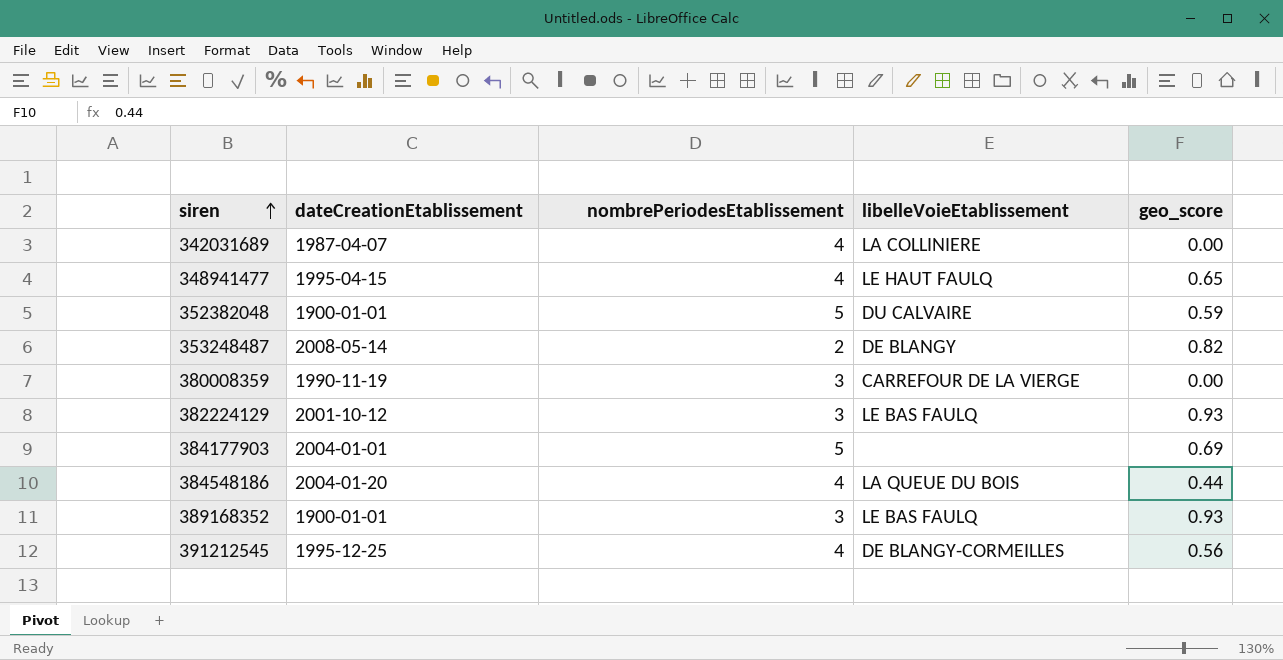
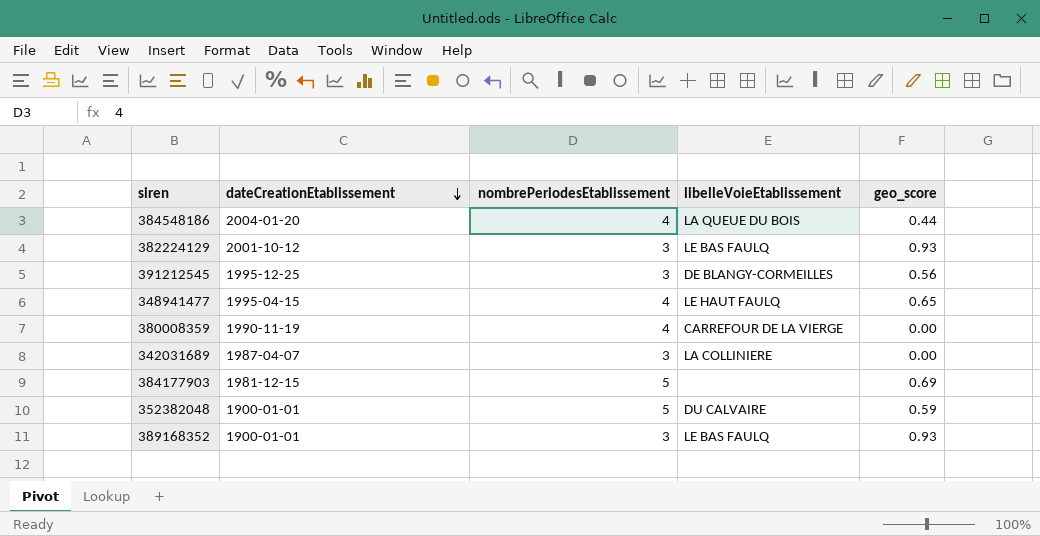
row order: siren ascending -> dateCreationEtablissement descending
row 353248487: 2008-05-14 | 2 | DE BLANGY | 0.82 -> none
391212545 | nombrePeriodesEtablissement: 4 -> 3
380008359 | nombrePeriodesEtablissement: 3 -> 4
342031689 | nombrePeriodesEtablissement: 4 -> 3
384177903 | dateCreationEtablissement: 2004-01-01 -> 1981-12-15

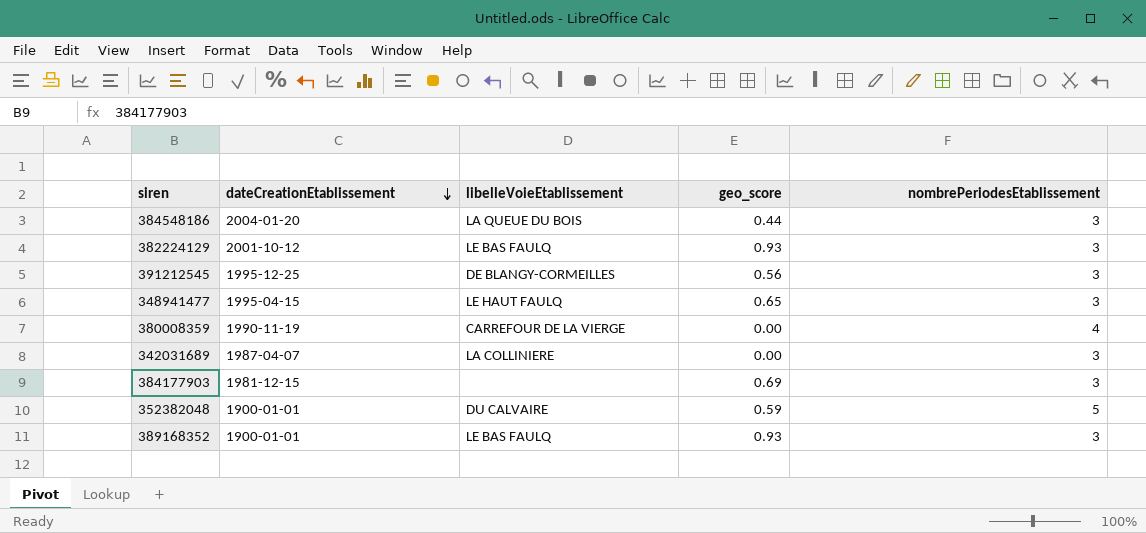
column nombrePeriodesEtablissement | position: 3 -> 5
384548186 | nombrePeriodesEtablissement: 4 -> 3
348941477 | nombrePeriodesEtablissement: 4 -> 3
384177903 | nombrePeriodesEtablissement: 5 -> 3

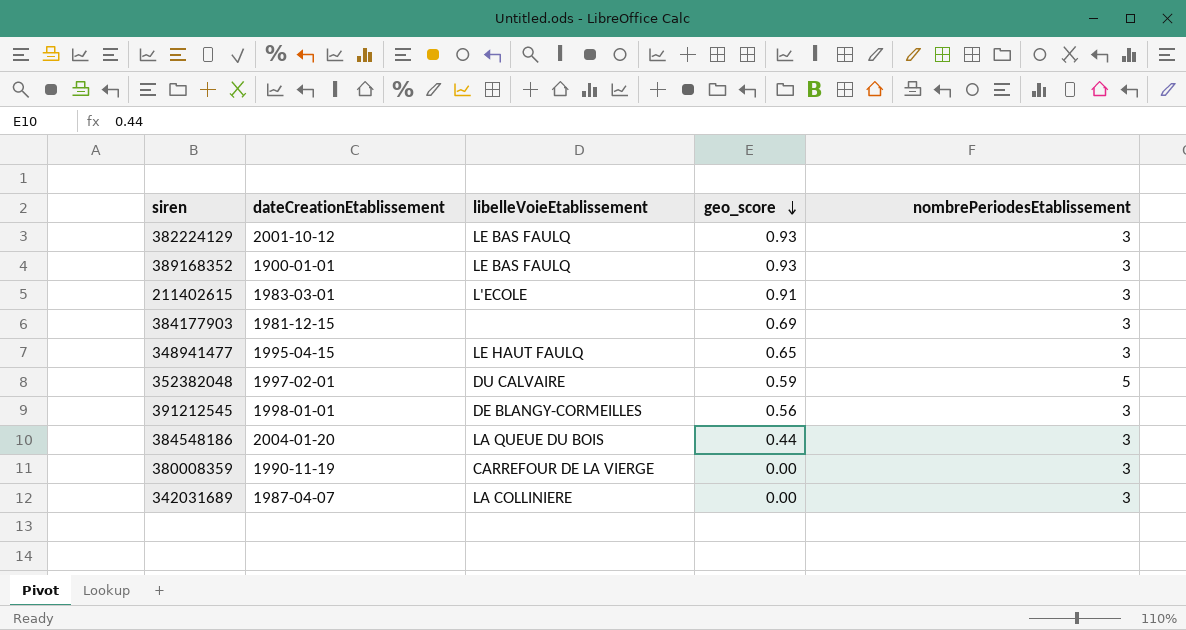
row order: dateCreationEtablissement descending -> geo_score descending
row 211402615: none -> 1983-03-01 | L'ECOLE | 0.91 | 3
352382048 | dateCreationEtablissement: 1900-01-01 -> 1997-02-01
391212545 | dateCreationEtablissement: 1995-12-25 -> 1998-01-01
380008359 | nombrePeriodesEtablissement: 4 -> 3

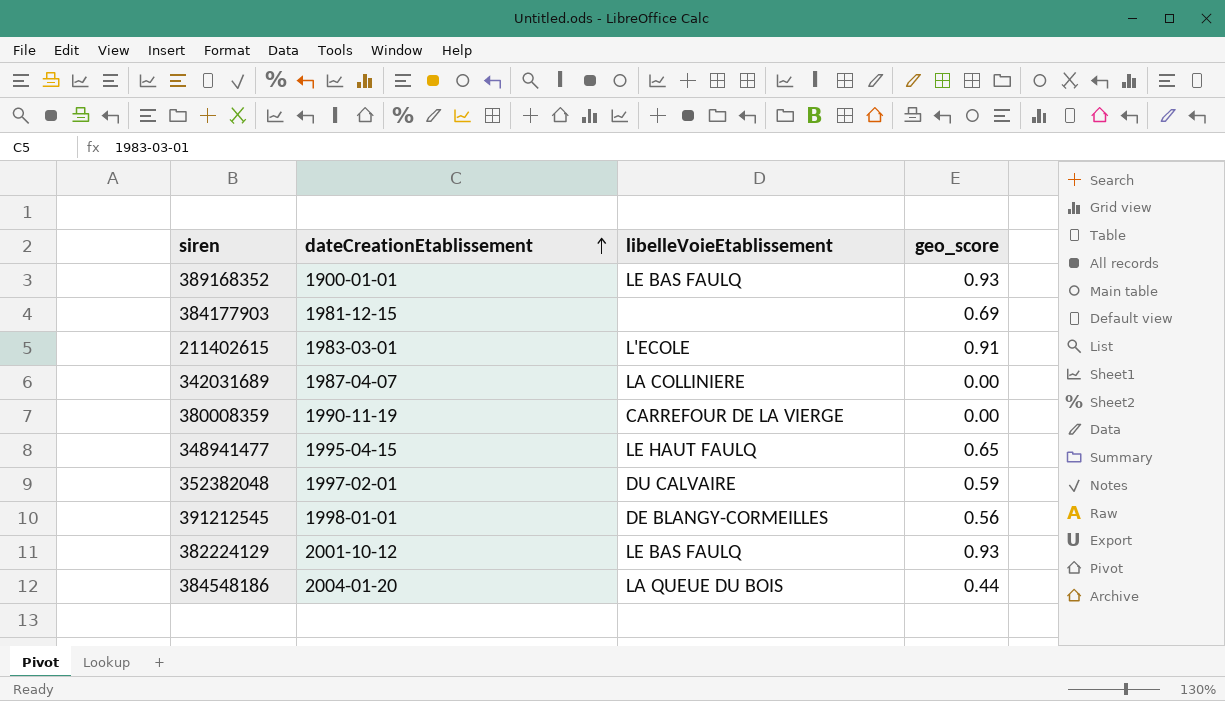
row order: geo_score descending -> dateCreationEtablissement ascending
column nombrePeriodesEtablissement | position: 5 -> none

